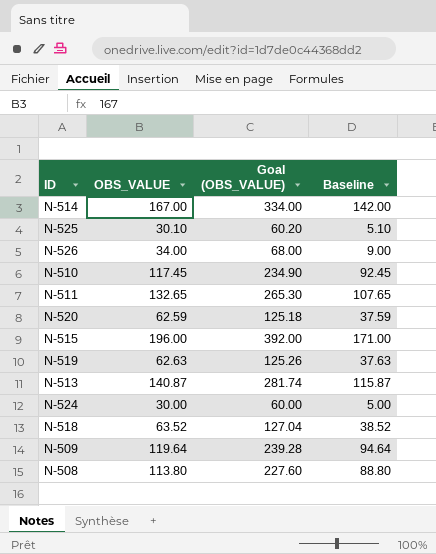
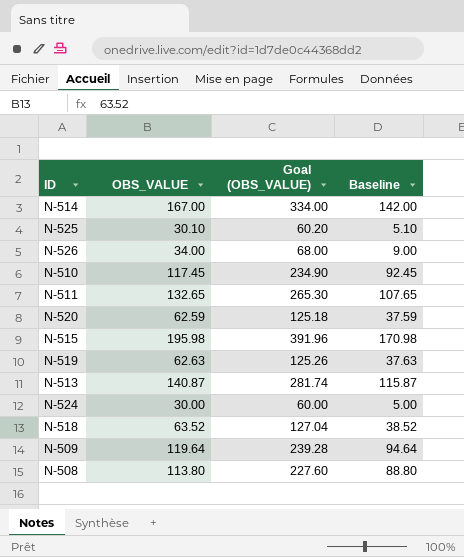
N-515 | OBS_VALUE: 196.00 -> 195.98
N-515 | Goal (OBS_VALUE): 392.00 -> 391.96
N-515 | Baseline: 171.00 -> 170.98

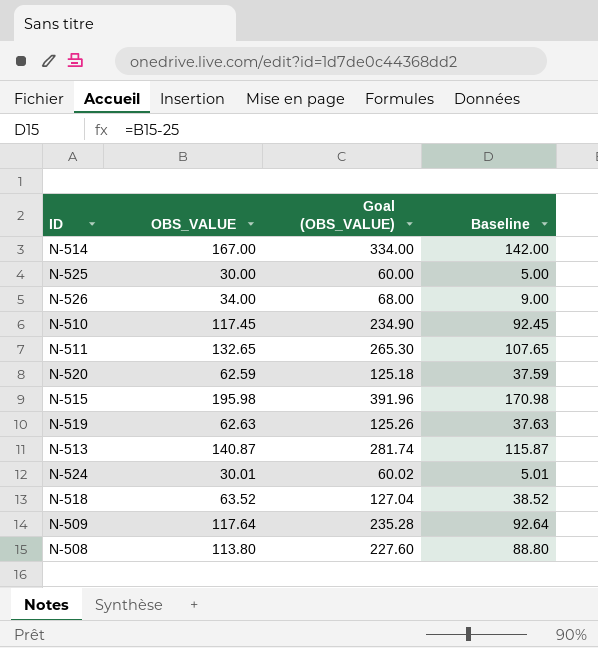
N-525 | OBS_VALUE: 30.10 -> 30.00
N-525 | Goal (OBS_VALUE): 60.20 -> 60.00
N-525 | Baseline: 5.10 -> 5.00
N-524 | OBS_VALUE: 30.00 -> 30.01
N-524 | Goal (OBS_VALUE): 60.00 -> 60.02
N-524 | Baseline: 5.00 -> 5.01
N-509 | OBS_VALUE: 119.64 -> 117.64
N-509 | Goal (OBS_VALUE): 239.28 -> 235.28
N-509 | Baseline: 94.64 -> 92.64

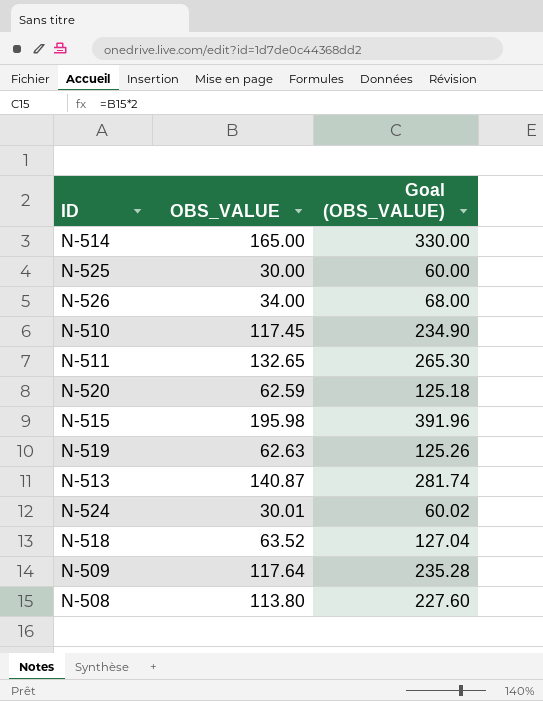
column Baseline | formula: [OBS_VALUE] - 25 -> none
N-514 | OBS_VALUE: 167.00 -> 165.00
N-514 | Goal (OBS_VALUE): 334.00 -> 330.00

